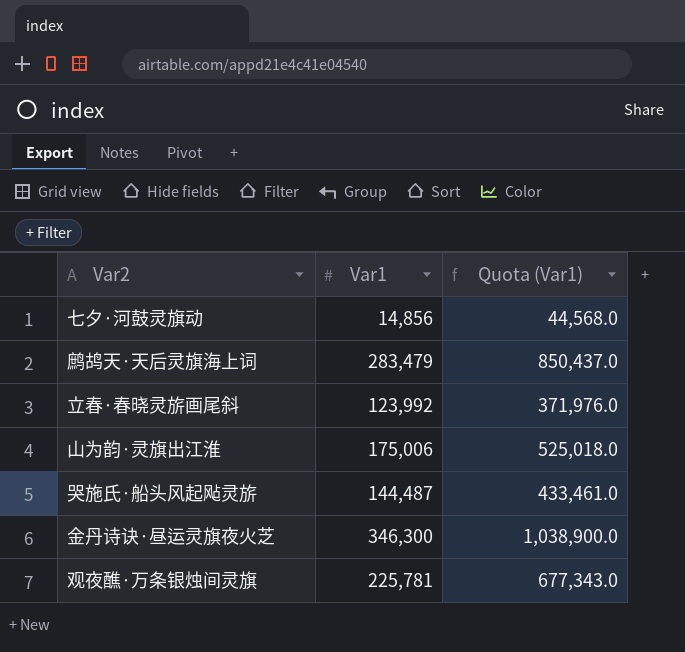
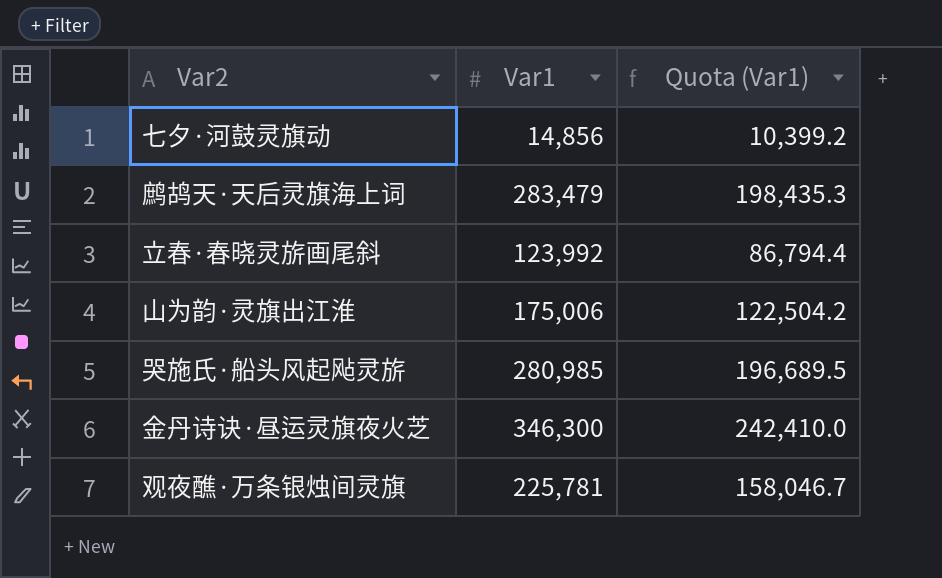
column Quota (Var1) | formula: [Var1] * 3 -> [Var1] * 0.7
哭施氏·船头风起飐灵旂 | Var1: 144,487 -> 280,985

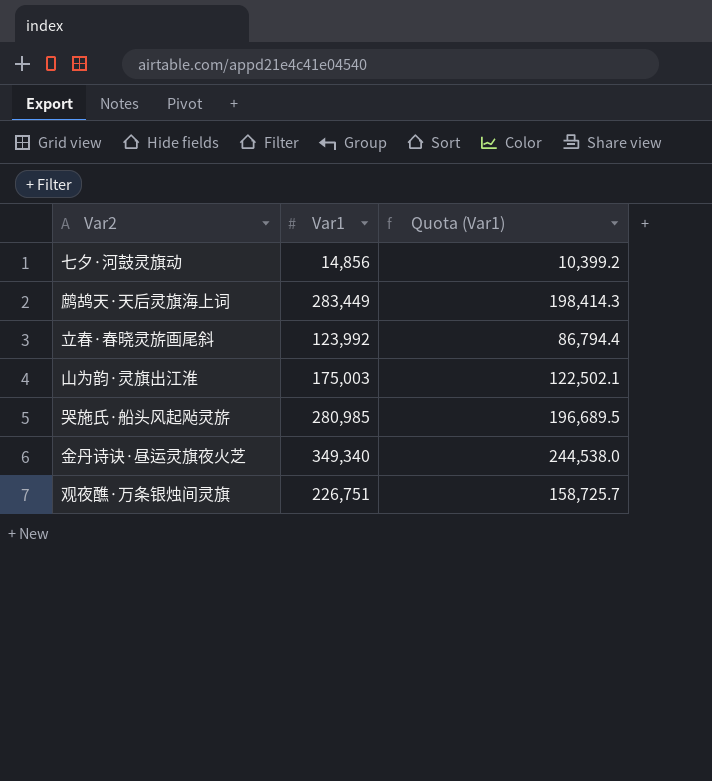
鹧鸪天·天后灵旗海上词 | Var1: 283,479 -> 283,449
鹧鸪天·天后灵旗海上词 | Quota (Var1): 198,435.3 -> 198,414.3
山为韵·灵旗出江淮 | Var1: 175,006 -> 175,003
山为韵·灵旗出江淮 | Quota (Var1): 122,504.2 -> 122,502.1
金丹诗诀·昼运灵旗夜火芝 | Var1: 346,300 -> 349,340
金丹诗诀·昼运灵旗夜火芝 | Quota (Var1): 242,410.0 -> 244,538.0
观夜醮·万条银烛间灵旗 | Var1: 225,781 -> 226,751
观夜醮·万条银烛间灵旗 | Quota (Var1): 158,046.7 -> 158,725.7

